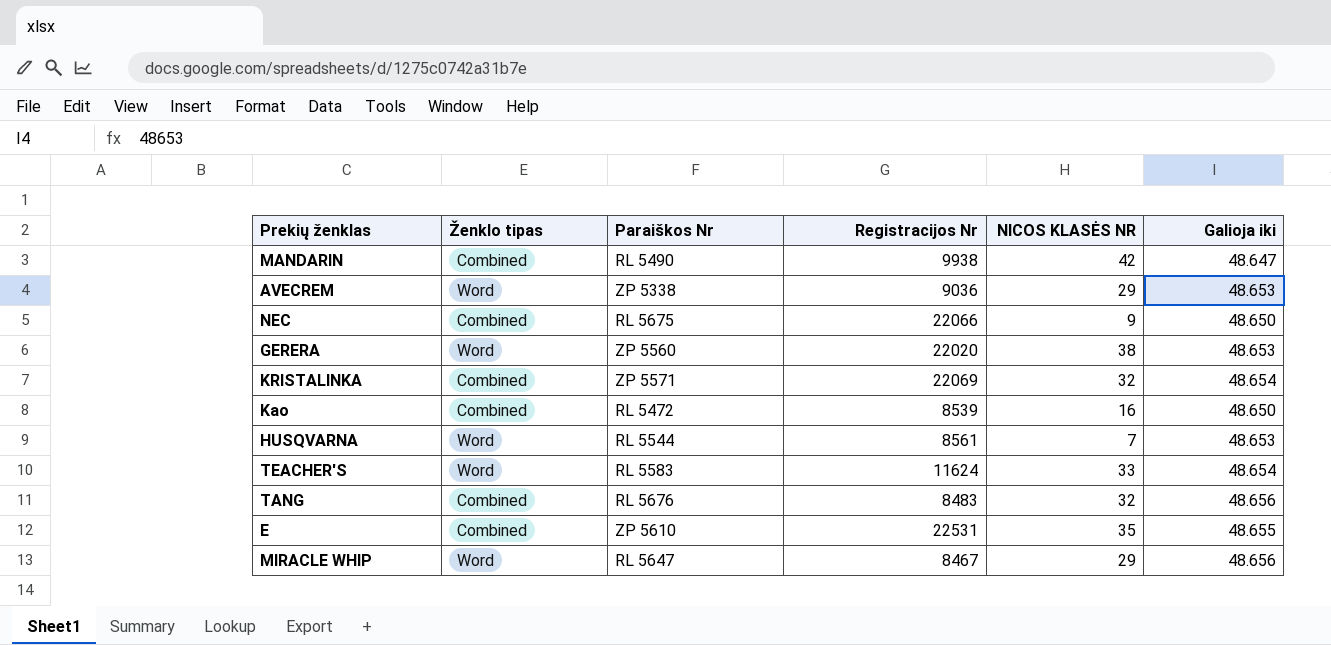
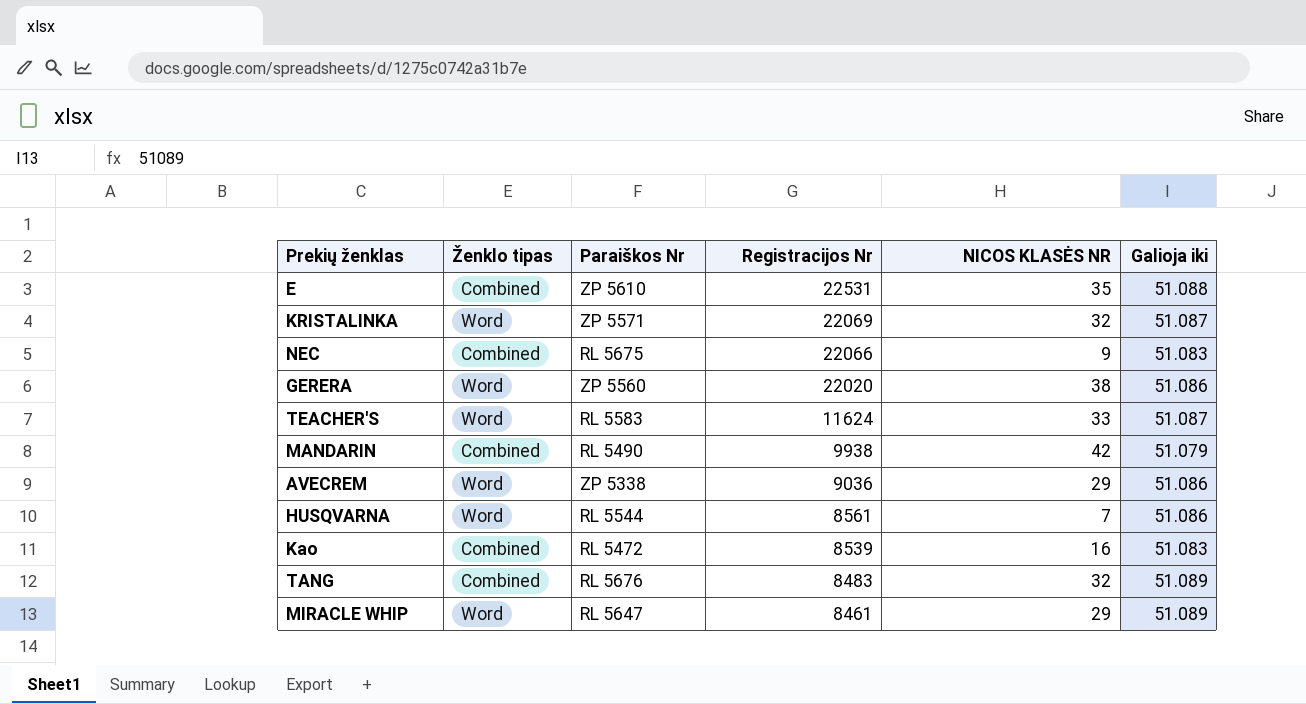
row order: none -> Registracijos Nr descending
E | Galioja iki: 48.655 -> 51.088
KRISTALINKA | Ženklo tipas: Combined -> Word
KRISTALINKA | Galioja iki: 48.654 -> 51.087
NEC | Galioja iki: 48.650 -> 51.083
GERERA | Galioja iki: 48.653 -> 51.086
TEACHER'S | Galioja iki: 48.654 -> 51.087
MANDARIN | Galioja iki: 48.647 -> 51.079
AVECREM | Galioja iki: 48.653 -> 51.086
HUSQVARNA | Galioja iki: 48.653 -> 51.086
Kao | Galioja iki: 48.650 -> 51.083
TANG | Galioja iki: 48.656 -> 51.089
MIRACLE WHIP | Registracijos Nr: 8467 -> 8461
MIRACLE WHIP | Galioja iki: 48.656 -> 51.089

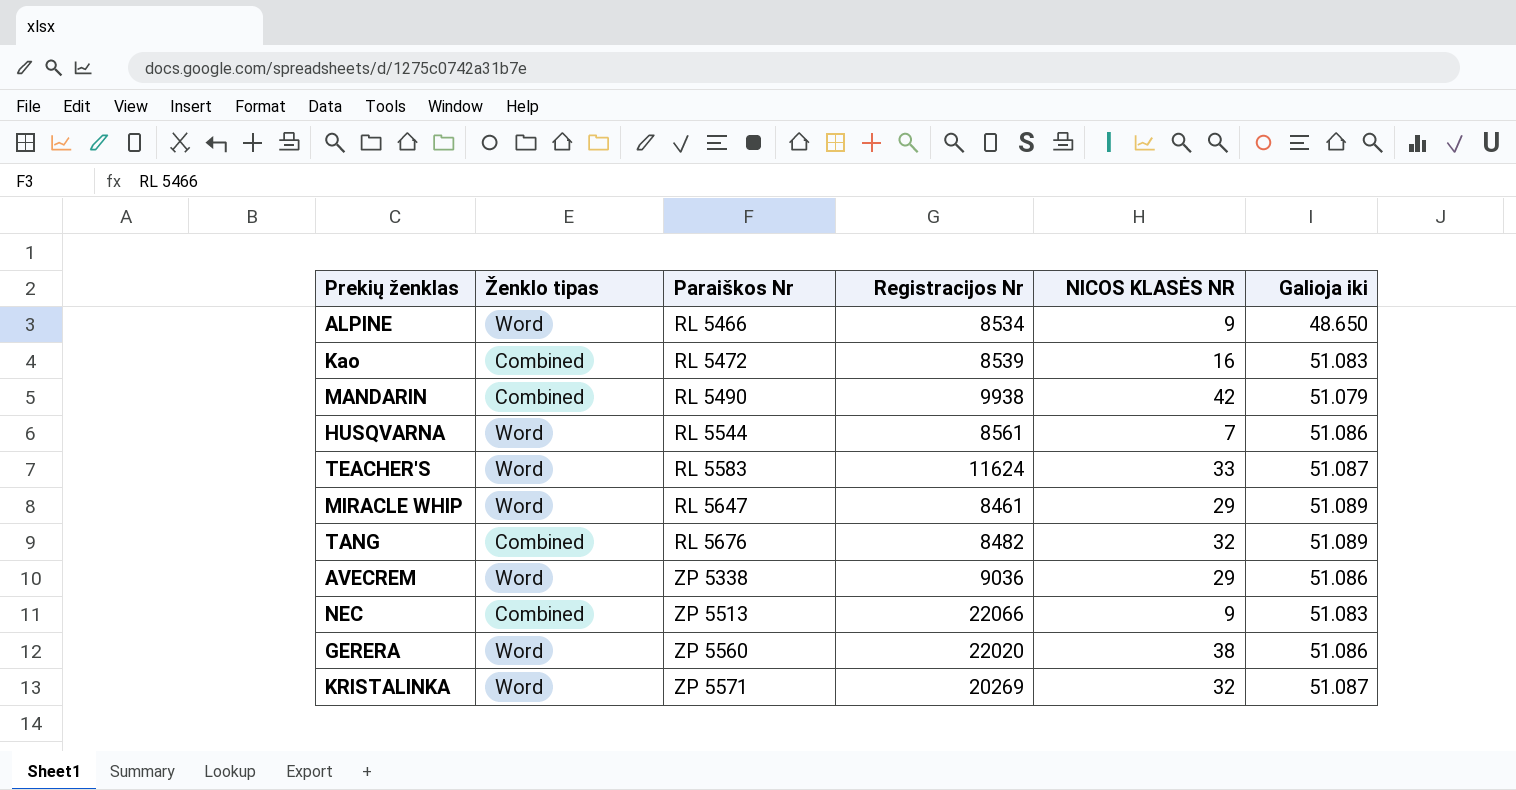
row order: Registracijos Nr descending -> Paraiškos Nr ascending
row E: Combined | ZP 5610 | 22531 | 35 | 51.088 -> none
row ALPINE: none -> Word | RL 5466 | 8534 | 9 | 48.650
TANG | Registracijos Nr: 8483 -> 8482
NEC | Paraiškos Nr: RL 5675 -> ZP 5513
KRISTALINKA | Registracijos Nr: 22069 -> 20269

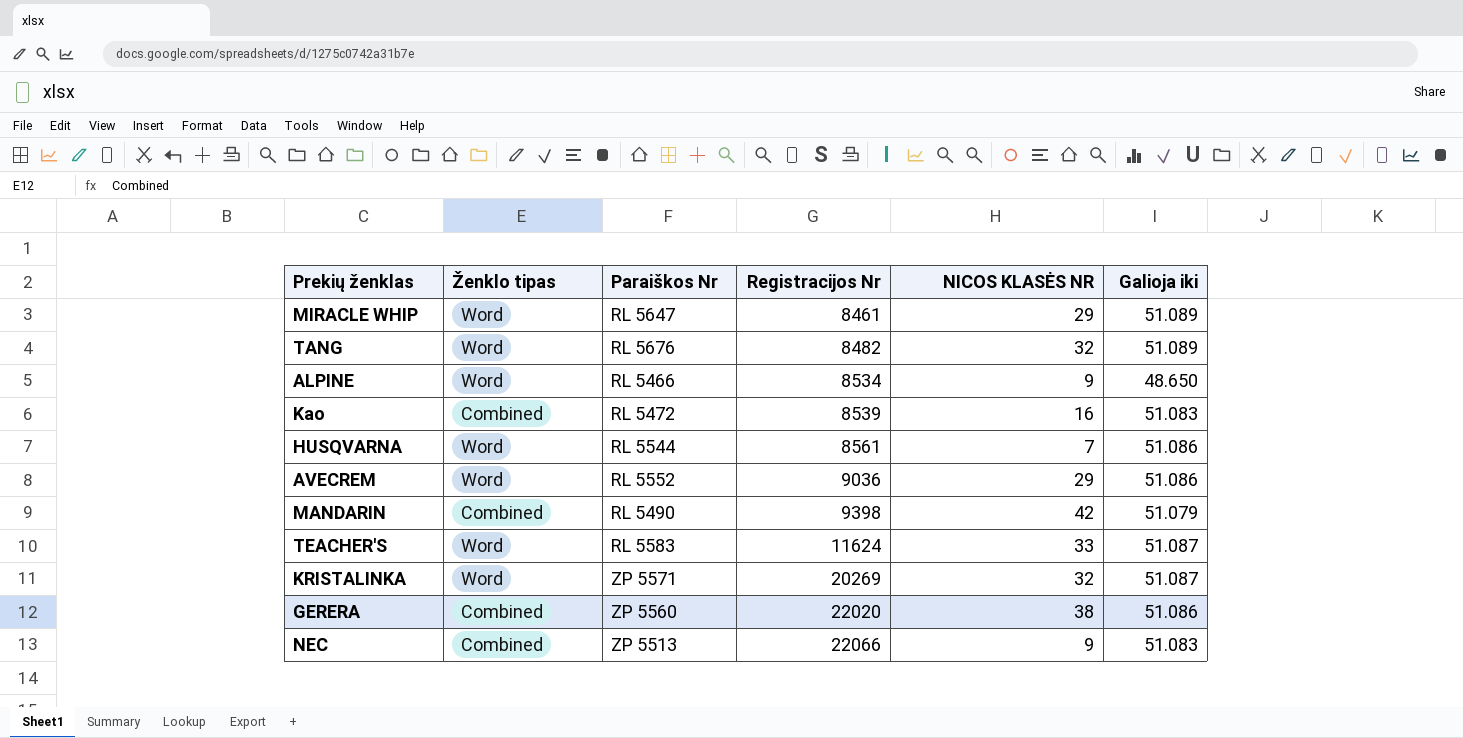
row order: Paraiškos Nr ascending -> Registracijos Nr ascending
TANG | Ženklo tipas: Combined -> Word
AVECREM | Paraiškos Nr: ZP 5338 -> RL 5552
MANDARIN | Registracijos Nr: 9938 -> 9398
GERERA | Ženklo tipas: Word -> Combined

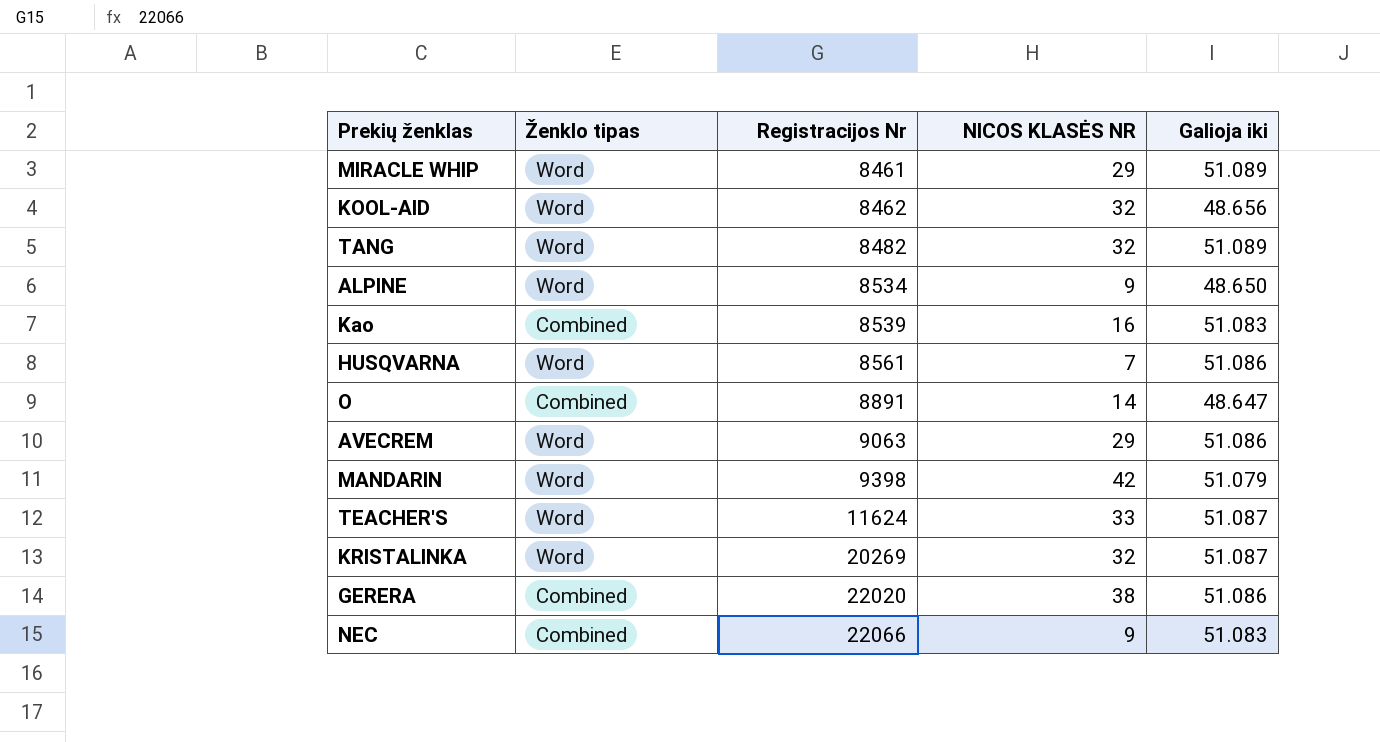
column Paraiškos Nr | position: 3 -> none
row KOOL-AID: none -> Word | 8462 | 32 | 48.656
row O: none -> Combined | 8891 | 14 | 48.647
AVECREM | Registracijos Nr: 9036 -> 9063
MANDARIN | Ženklo tipas: Combined -> Word

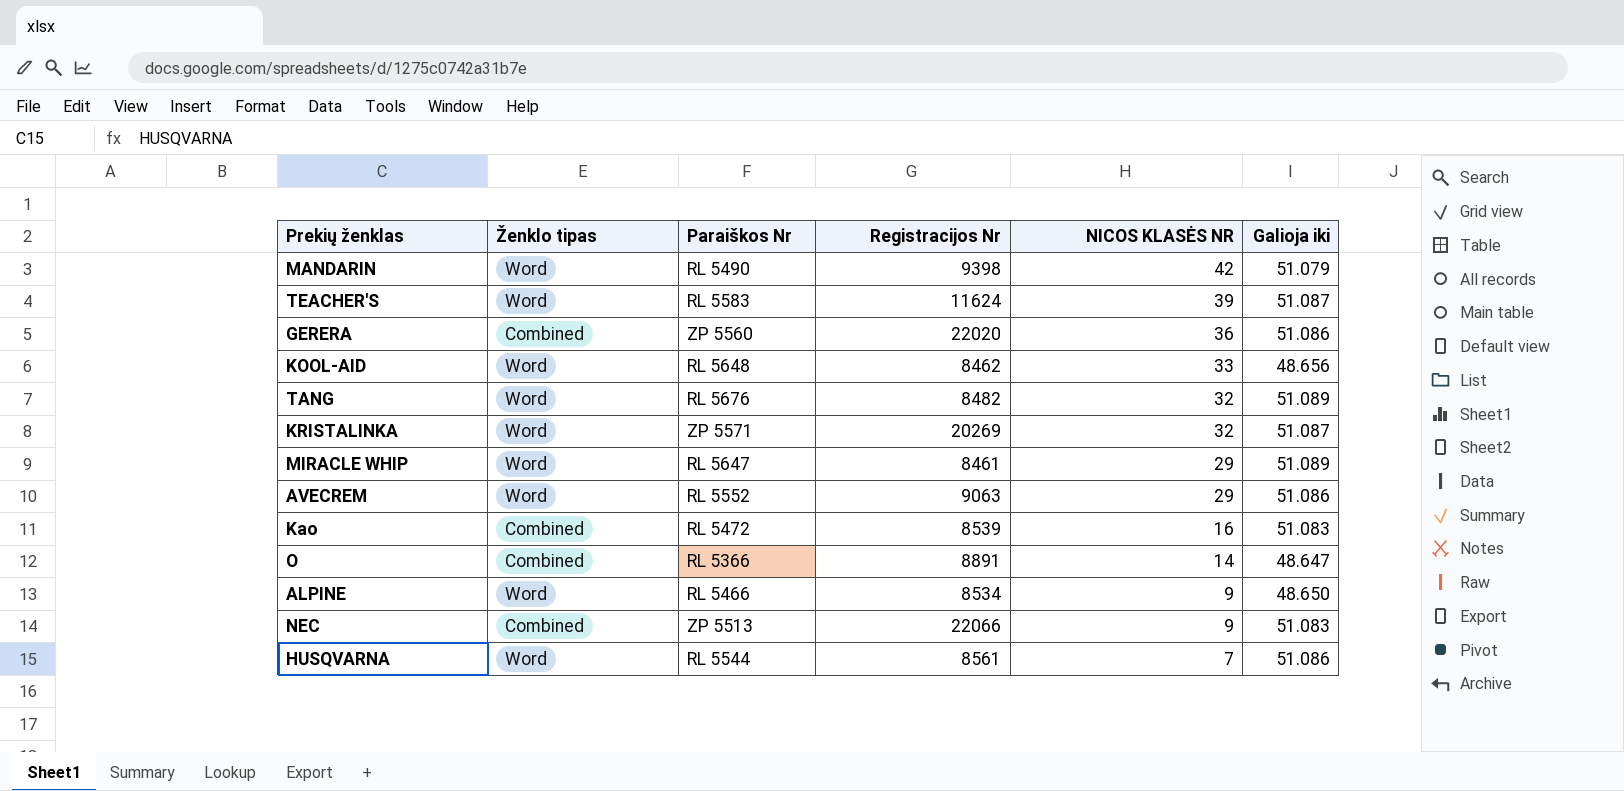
row order: Registracijos Nr ascending -> NICOS KLASĖS NR descending
column Paraiškos Nr | position: none -> 3
TEACHER'S | NICOS KLASĖS NR: 33 -> 39
GERERA | NICOS KLASĖS NR: 38 -> 36
KOOL-AID | NICOS KLASĖS NR: 32 -> 33

